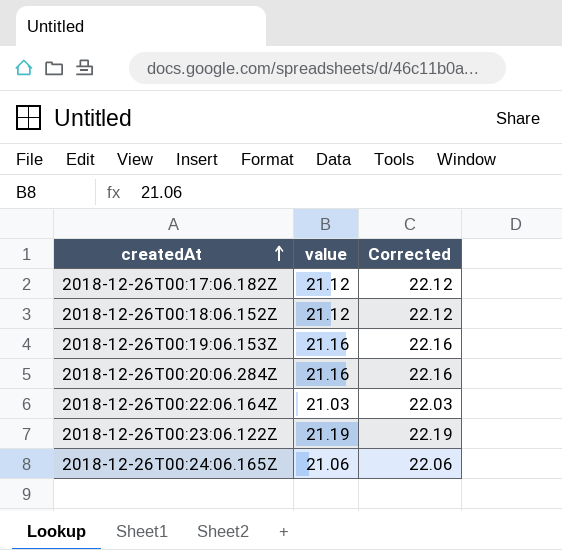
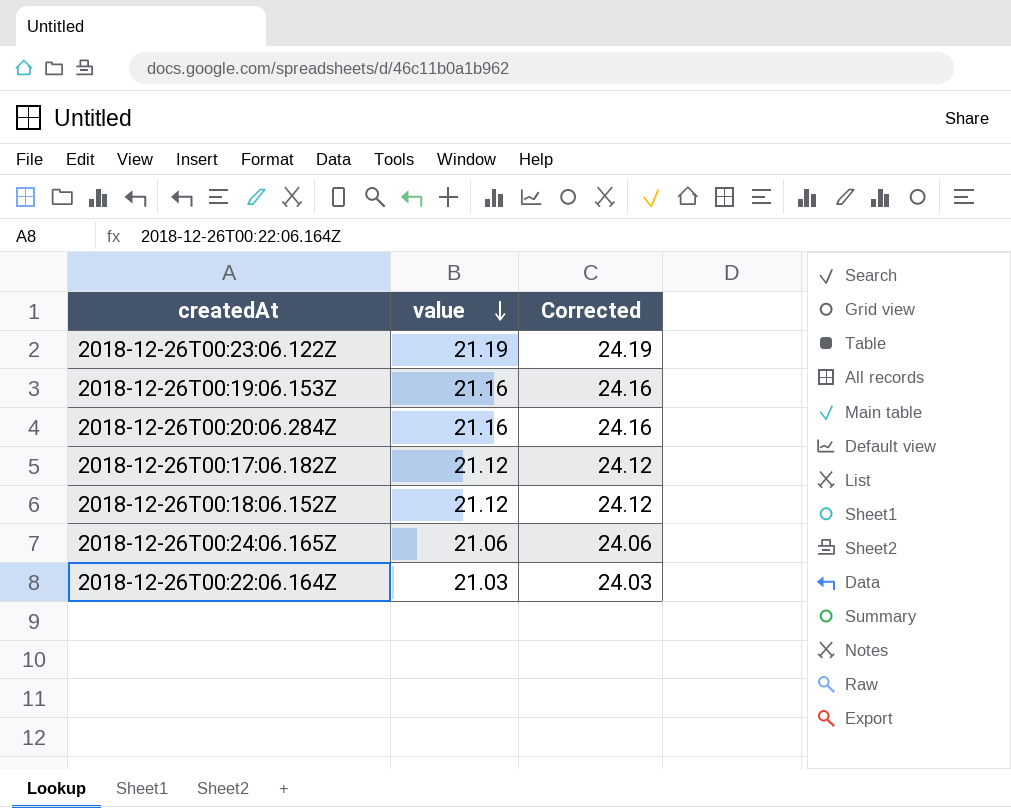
row order: createdAt ascending -> value descending
column Corrected | formula: [value] + 1 -> [value] + 3

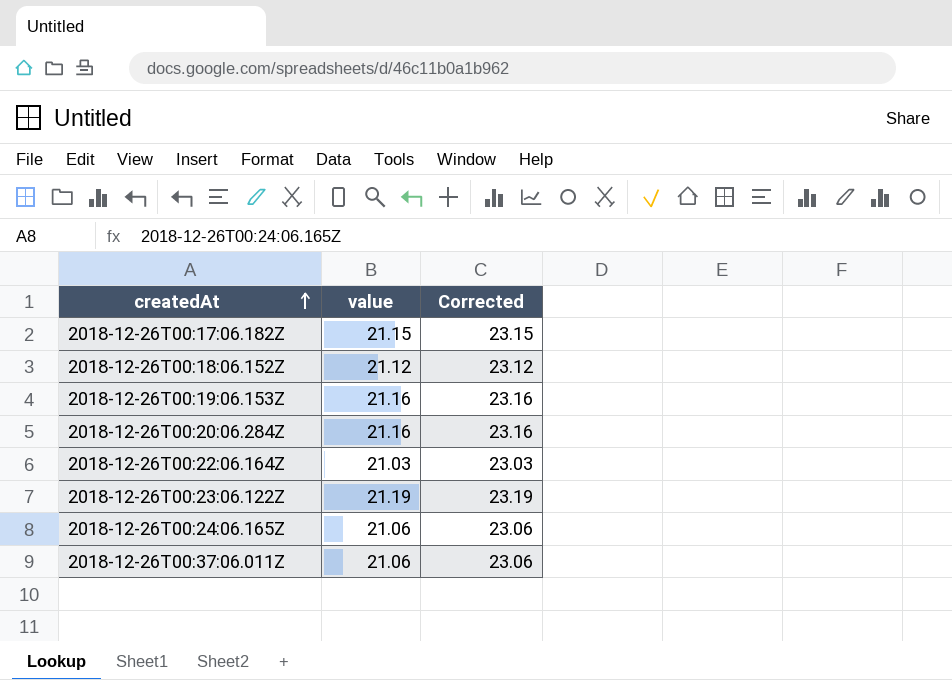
row order: value descending -> createdAt ascending
column Corrected | formula: [value] + 3 -> [value] + 2
2018-12-26T00:17:06.182Z | value: 21.12 -> 21.15
row 2018-12-26T00:37:06.011Z: none -> 21.06 | 23.06

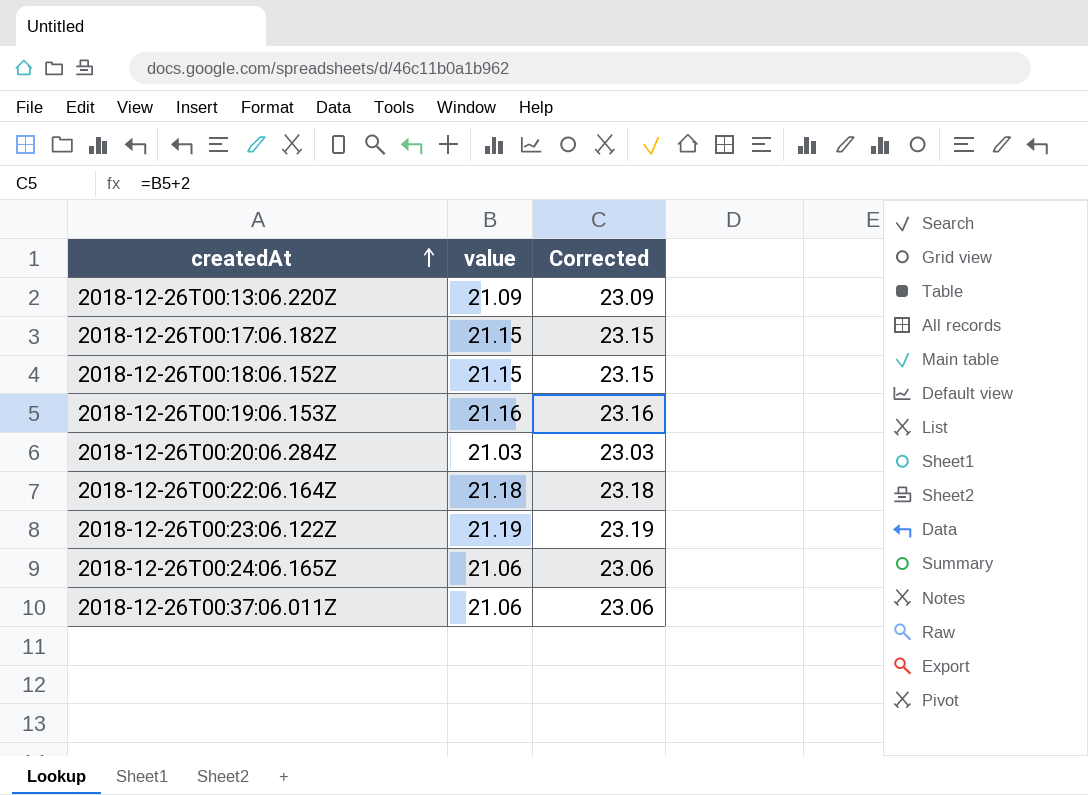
row 2018-12-26T00:13:06.220Z: none -> 21.09 | 23.09
2018-12-26T00:18:06.152Z | value: 21.12 -> 21.15
2018-12-26T00:18:06.152Z | Corrected: 23.12 -> 23.15
2018-12-26T00:20:06.284Z | value: 21.16 -> 21.03
2018-12-26T00:20:06.284Z | Corrected: 23.16 -> 23.03
2018-12-26T00:22:06.164Z | value: 21.03 -> 21.18
2018-12-26T00:22:06.164Z | Corrected: 23.03 -> 23.18

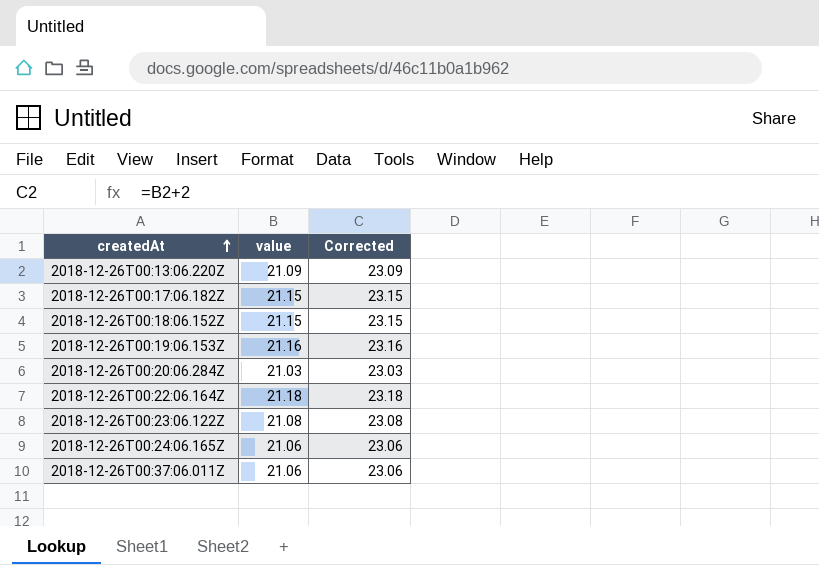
2018-12-26T00:23:06.122Z | value: 21.19 -> 21.08
2018-12-26T00:23:06.122Z | Corrected: 23.19 -> 23.08

